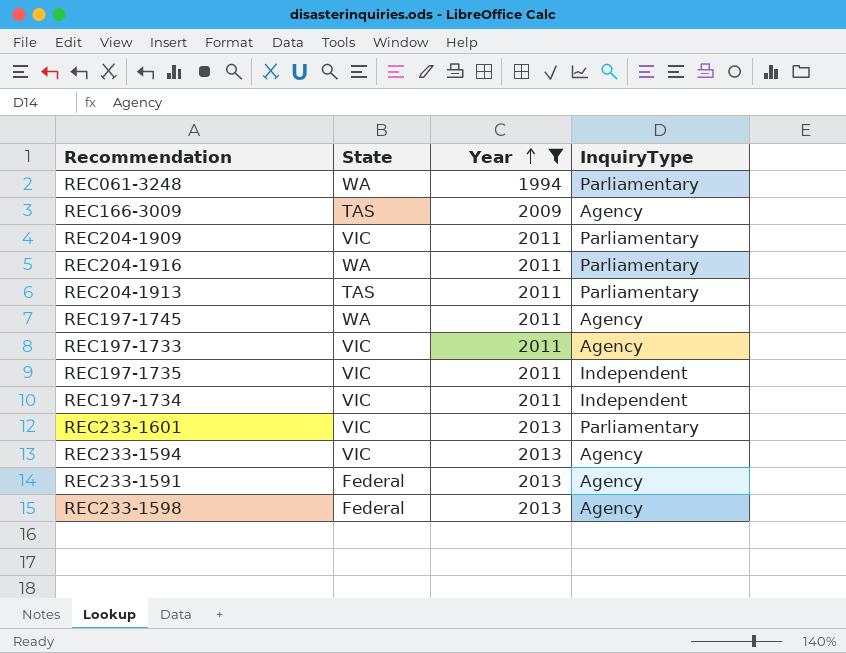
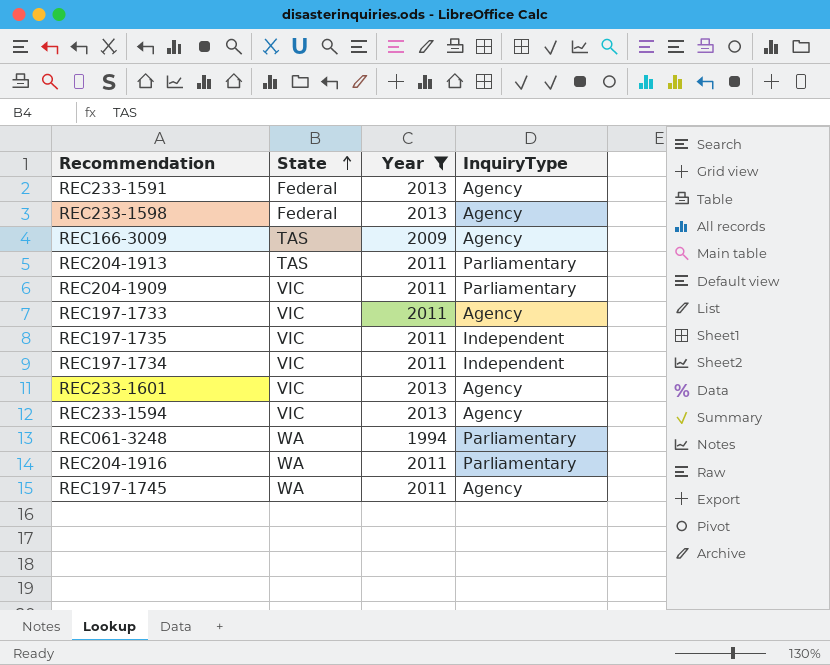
row order: Year ascending -> State ascending
REC233-1601 | InquiryType: Parliamentary -> Agency

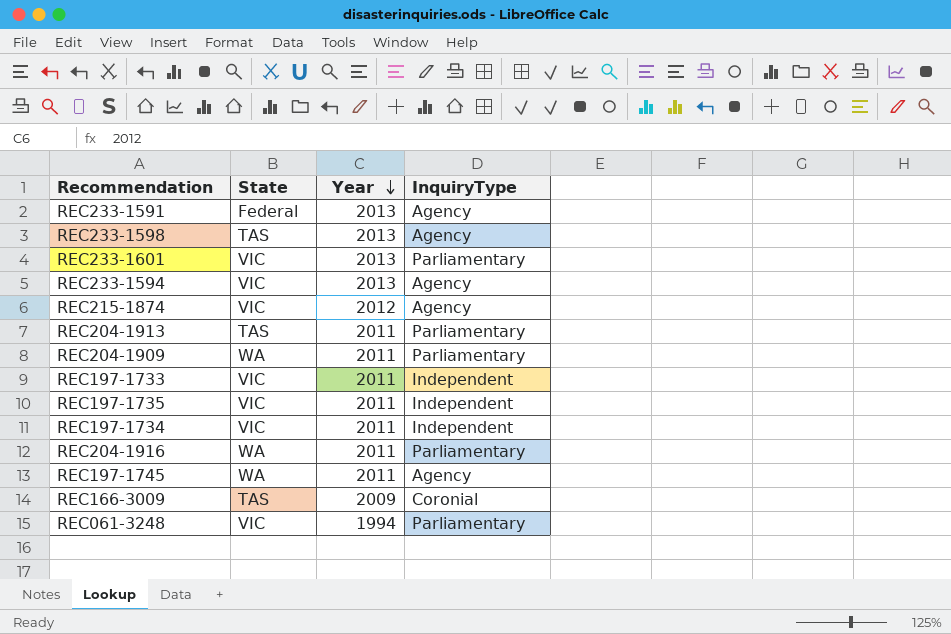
filter: Year != 2012 -> none
row order: State ascending -> Year descending
REC233-1598 | State: Federal -> TAS
REC233-1601 | InquiryType: Agency -> Parliamentary
REC204-1909 | State: VIC -> WA
REC197-1733 | InquiryType: Agency -> Independent
REC166-3009 | InquiryType: Agency -> Coronial
REC061-3248 | State: WA -> VIC

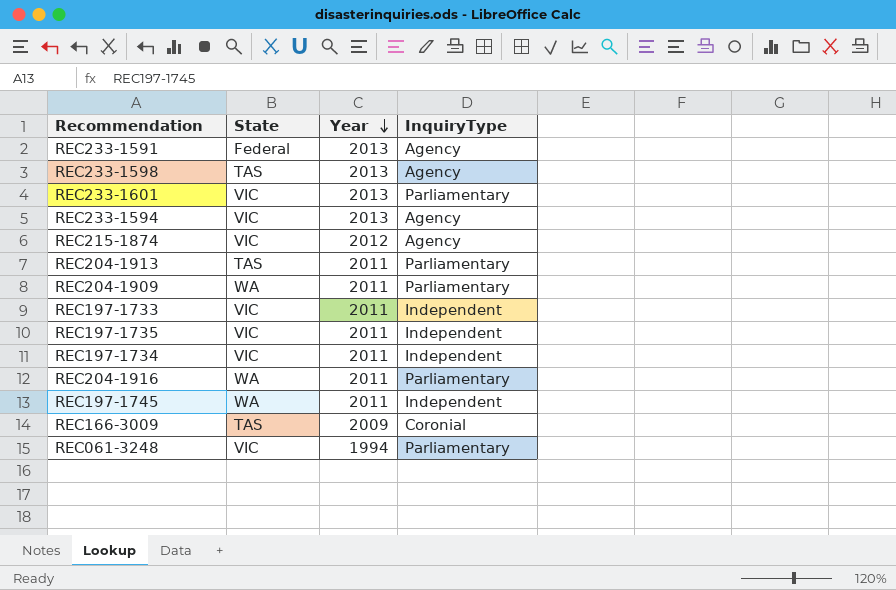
REC197-1745 | InquiryType: Agency -> Independent

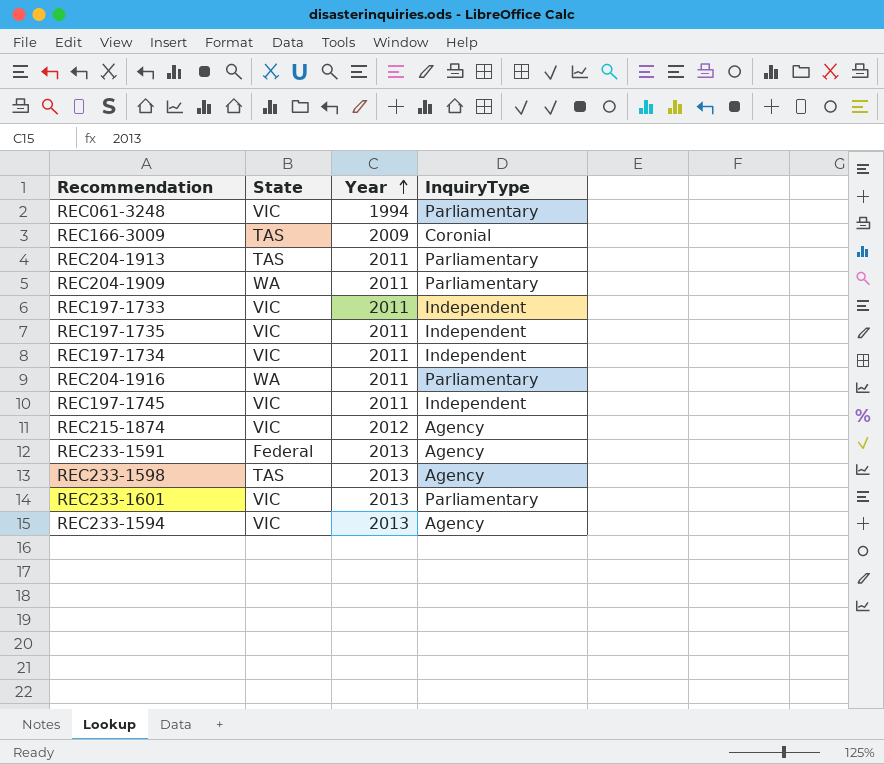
row order: Year descending -> Year ascending
REC197-1745 | State: WA -> VIC

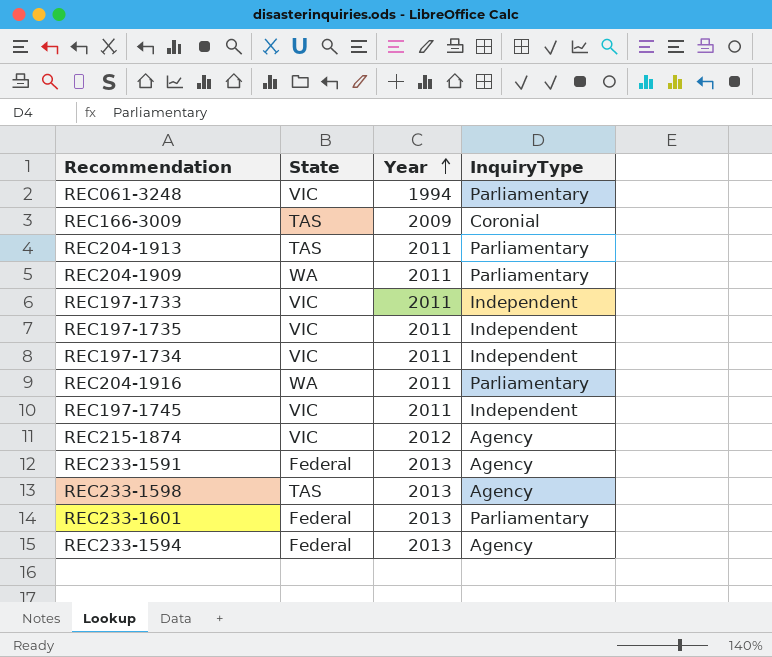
REC233-1601 | State: VIC -> Federal
REC233-1594 | State: VIC -> Federal

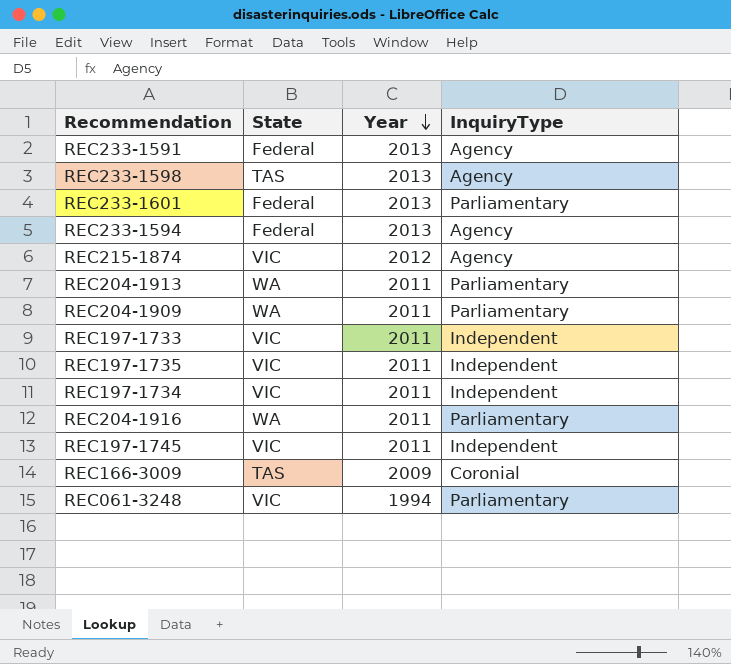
row order: Year ascending -> Year descending
REC204-1913 | State: TAS -> WA

